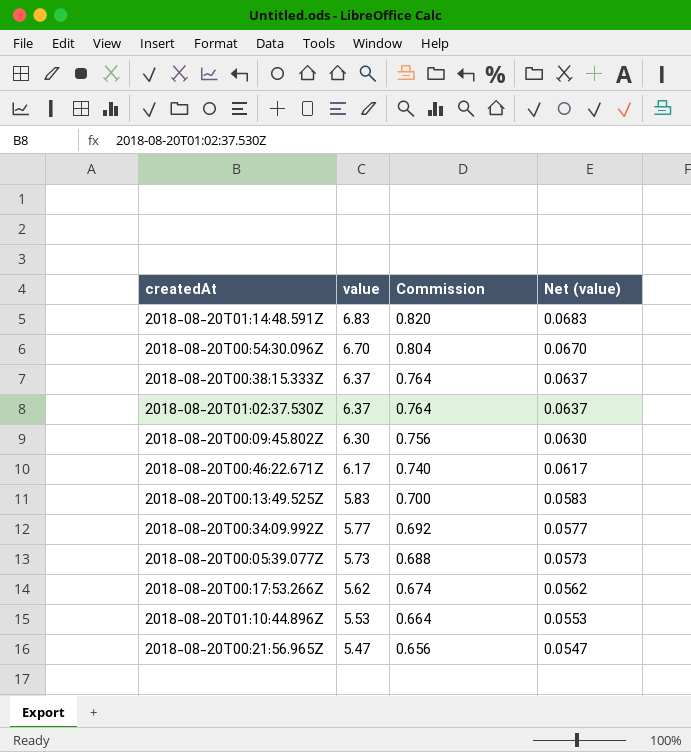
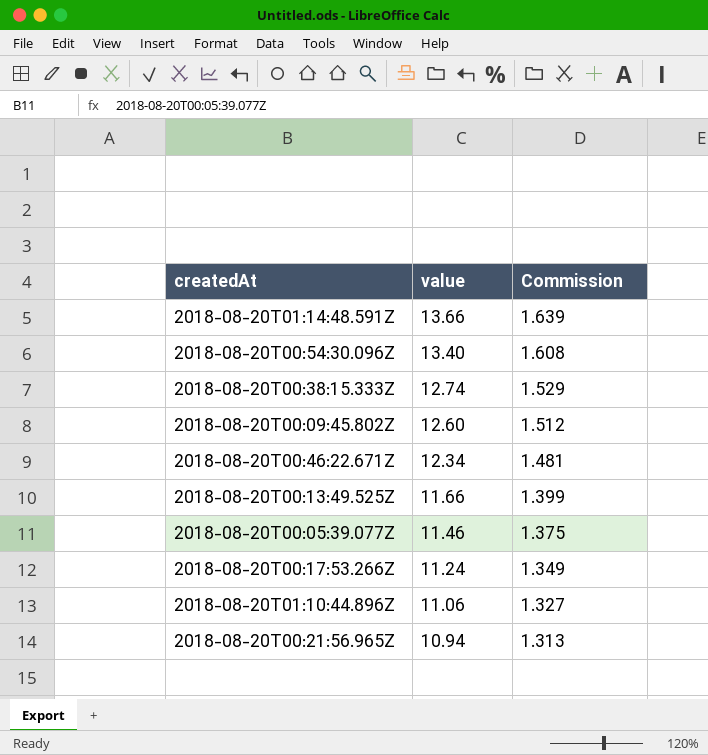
column Net (value) | formula: [value] * 0.01 -> none
row 2018-08-20T01:02:37.530Z: 6.37 | 0.764 | 0.0637 -> none
row 2018-08-20T00:34:09.992Z: 5.77 | 0.692 | 0.0577 -> none
2018-08-20T01:14:48.591Z | value: 6.83 -> 13.66
2018-08-20T01:14:48.591Z | Commission: 0.820 -> 1.639
2018-08-20T00:54:30.096Z | value: 6.70 -> 13.40
2018-08-20T00:54:30.096Z | Commission: 0.804 -> 1.608
2018-08-20T00:38:15.333Z | value: 6.37 -> 12.74
2018-08-20T00:38:15.333Z | Commission: 0.764 -> 1.529
2018-08-20T00:09:45.802Z | value: 6.30 -> 12.60
2018-08-20T00:09:45.802Z | Commission: 0.756 -> 1.512
2018-08-20T00:46:22.671Z | value: 6.17 -> 12.34
2018-08-20T00:46:22.671Z | Commission: 0.740 -> 1.481
2018-08-20T00:13:49.525Z | value: 5.83 -> 11.66
2018-08-20T00:13:49.525Z | Commission: 0.700 -> 1.399
2018-08-20T00:05:39.077Z | value: 5.73 -> 11.46
2018-08-20T00:05:39.077Z | Commission: 0.688 -> 1.375
2018-08-20T00:17:53.266Z | value: 5.62 -> 11.24
2018-08-20T00:17:53.266Z | Commission: 0.674 -> 1.349
2018-08-20T01:10:44.896Z | value: 5.53 -> 11.06
2018-08-20T01:10:44.896Z | Commission: 0.664 -> 1.327
2018-08-20T00:21:56.965Z | value: 5.47 -> 10.94
2018-08-20T00:21:56.965Z | Commission: 0.656 -> 1.313

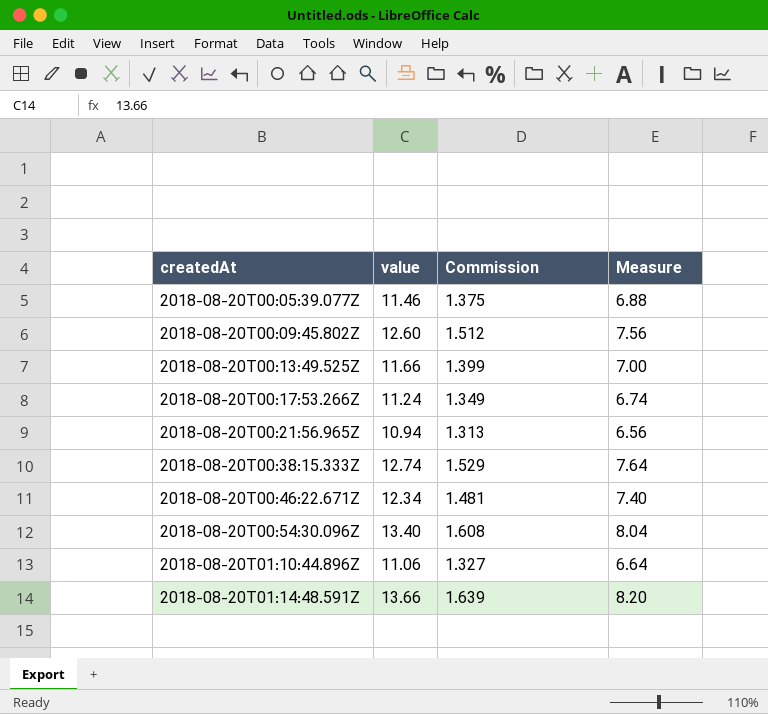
row order: value descending -> createdAt ascending
column Measure | formula: none -> [value] * 0.6

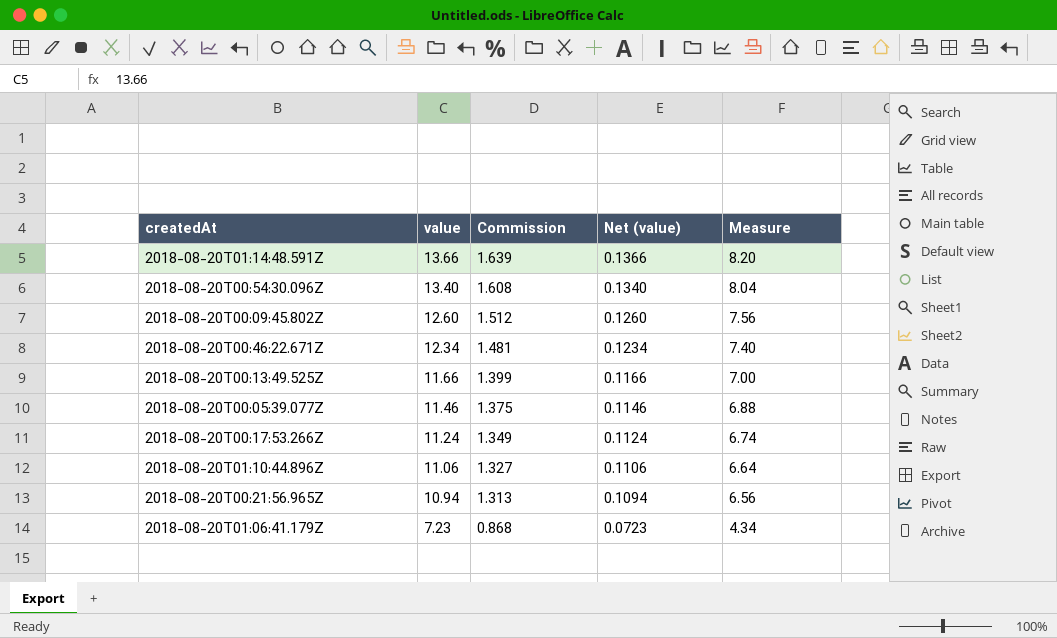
row order: createdAt ascending -> value descending
column Net (value) | formula: none -> [value] * 0.01
row 2018-08-20T00:38:15.333Z: 12.74 | 1.529 | 7.64 -> none
row 2018-08-20T01:06:41.179Z: none -> 7.23 | 0.868 | 0.0723 | 4.34

